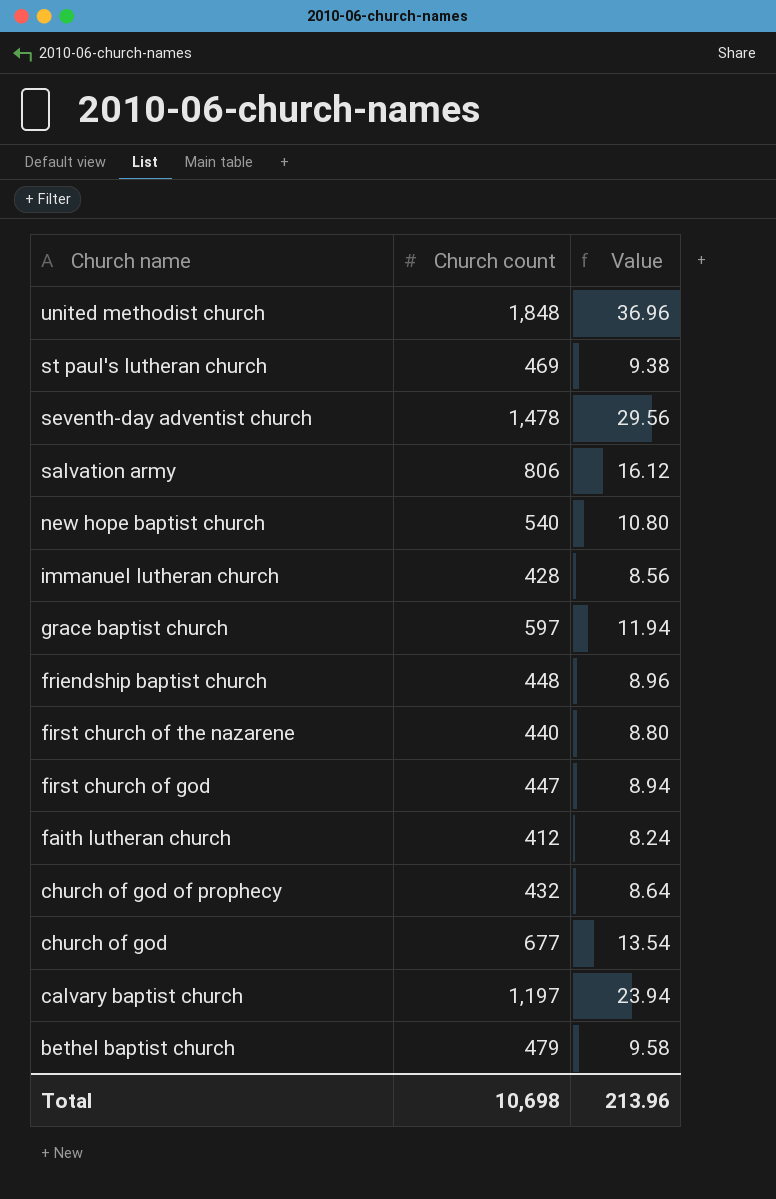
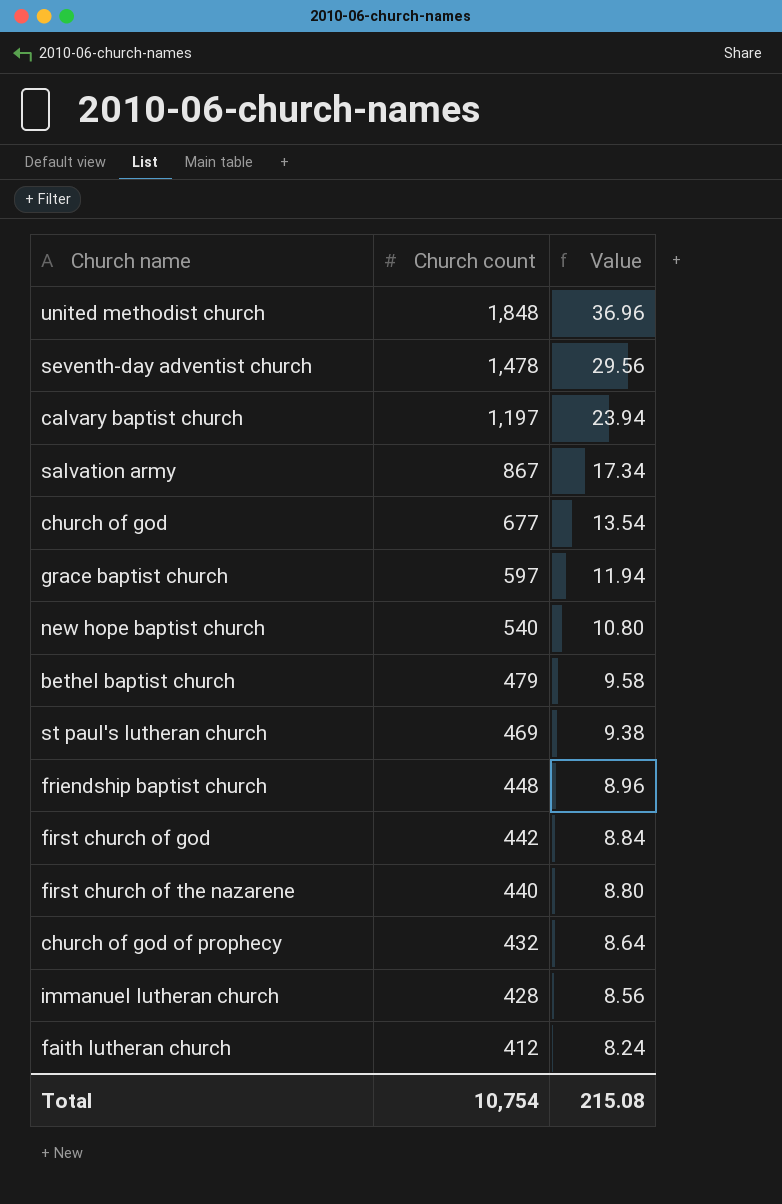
row order: Church name descending -> Church count descending
salvation army | Church count: 806 -> 867
salvation army | Value: 16.12 -> 17.34
first church of god | Church count: 447 -> 442
first church of god | Value: 8.94 -> 8.84
Total | Church count: 10,698 -> 10,754
Total | Value: 213.96 -> 215.08

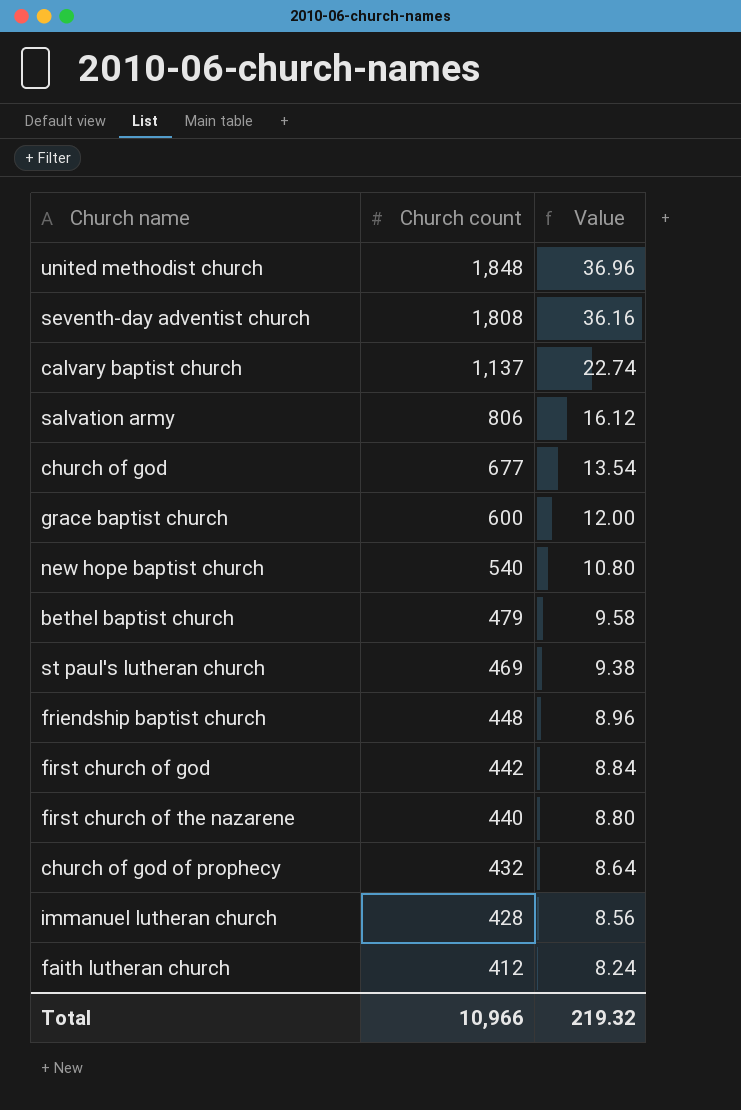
seventh-day adventist church | Church count: 1,478 -> 1,808
seventh-day adventist church | Value: 29.56 -> 36.16
calvary baptist church | Church count: 1,197 -> 1,137
calvary baptist church | Value: 23.94 -> 22.74
salvation army | Church count: 867 -> 806
salvation army | Value: 17.34 -> 16.12
grace baptist church | Church count: 597 -> 600
grace baptist church | Value: 11.94 -> 12.00
Total | Church count: 10,754 -> 10,966
Total | Value: 215.08 -> 219.32

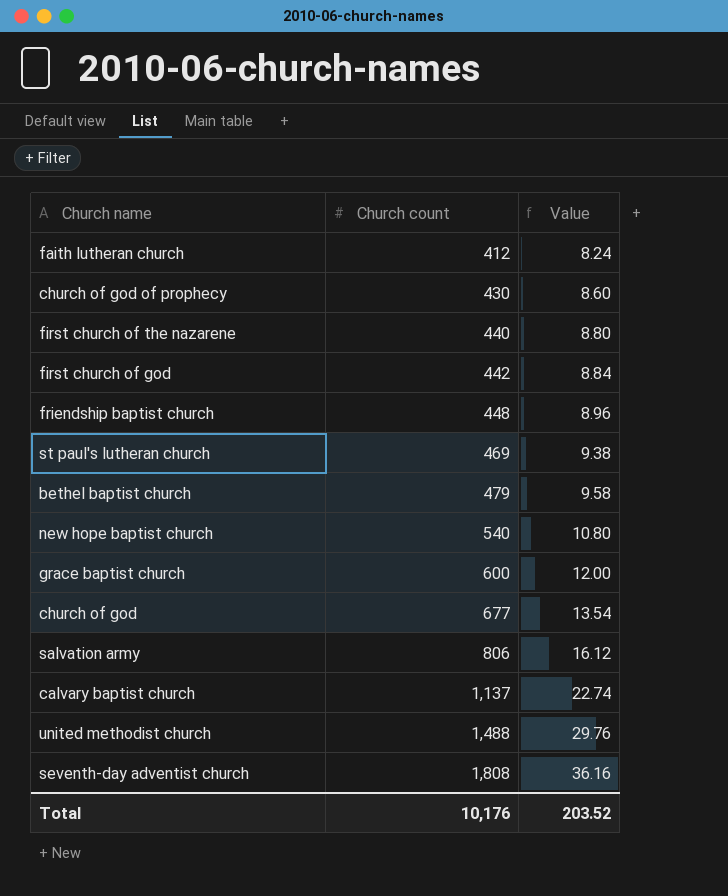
row order: Church count descending -> Church count ascending
row immanuel lutheran church: 428 | 8.56 -> none
church of god of prophecy | Church count: 432 -> 430
church of god of prophecy | Value: 8.64 -> 8.60
united methodist church | Church count: 1,848 -> 1,488
united methodist church | Value: 36.96 -> 29.76
Total | Church count: 10,966 -> 10,176
Total | Value: 219.32 -> 203.52

